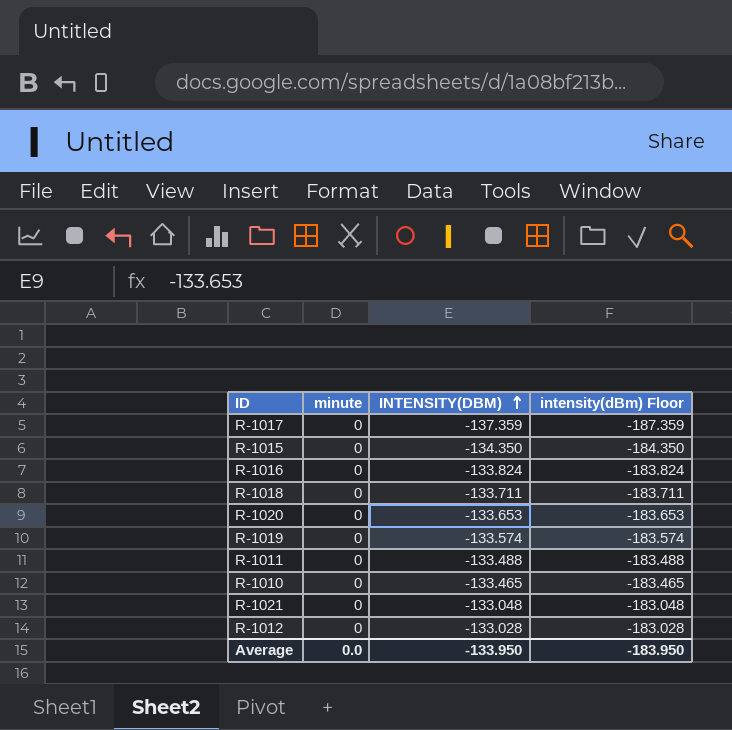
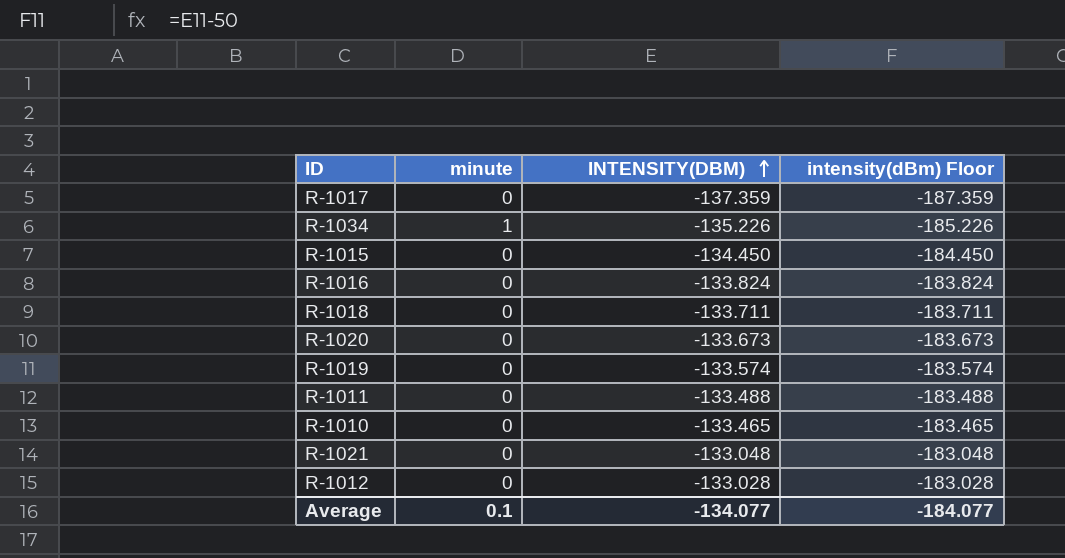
row R-1034: none -> 1 | -135.226 | -185.226
R-1015 | INTENSITY(DBM): -134.350 -> -134.450
R-1015 | intensity(dBm) Floor: -184.350 -> -184.450
R-1020 | INTENSITY(DBM): -133.653 -> -133.673
R-1020 | intensity(dBm) Floor: -183.653 -> -183.673
Average | minute: 0.0 -> 0.1
Average | INTENSITY(DBM): -133.950 -> -134.077
Average | intensity(dBm) Floor: -183.950 -> -184.077

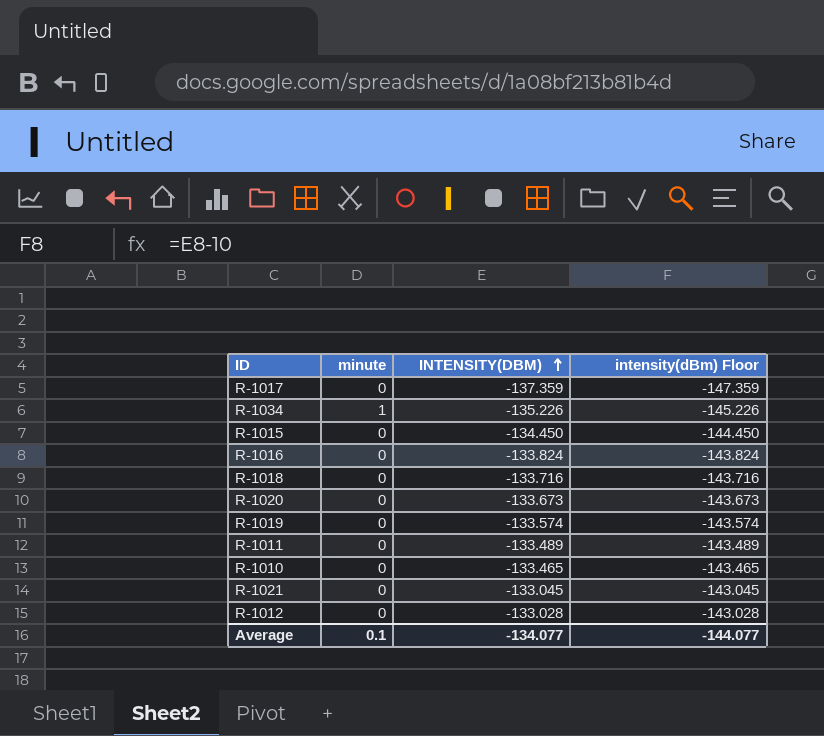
column intensity(dBm) Floor | formula: [INTENSITY(DBM)] - 50 -> [INTENSITY(DBM)] - 10
R-1018 | INTENSITY(DBM): -133.711 -> -133.716
R-1011 | INTENSITY(DBM): -133.488 -> -133.489
R-1021 | INTENSITY(DBM): -133.048 -> -133.045
Average | intensity(dBm) Floor: -184.077 -> -144.077

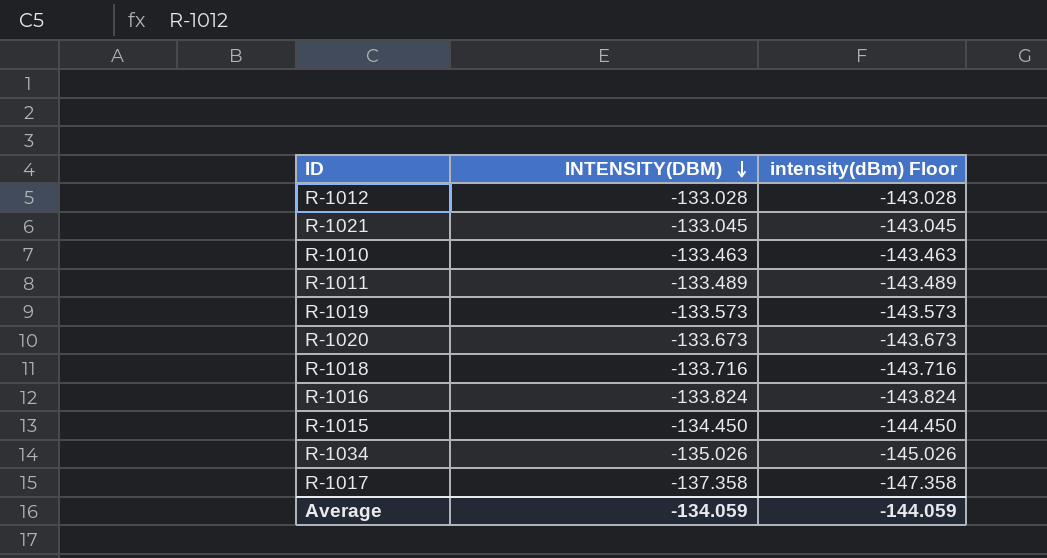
row order: INTENSITY(DBM) ascending -> INTENSITY(DBM) descending
column minute | position: 2 -> none
R-1010 | INTENSITY(DBM): -133.465 -> -133.463
R-1010 | intensity(dBm) Floor: -143.465 -> -143.463
R-1019 | INTENSITY(DBM): -133.574 -> -133.573
R-1019 | intensity(dBm) Floor: -143.574 -> -143.573
R-1034 | INTENSITY(DBM): -135.226 -> -135.026
R-1034 | intensity(dBm) Floor: -145.226 -> -145.026
R-1017 | INTENSITY(DBM): -137.359 -> -137.358
R-1017 | intensity(dBm) Floor: -147.359 -> -147.358
Average | INTENSITY(DBM): -134.077 -> -134.059
Average | intensity(dBm) Floor: -144.077 -> -144.059

